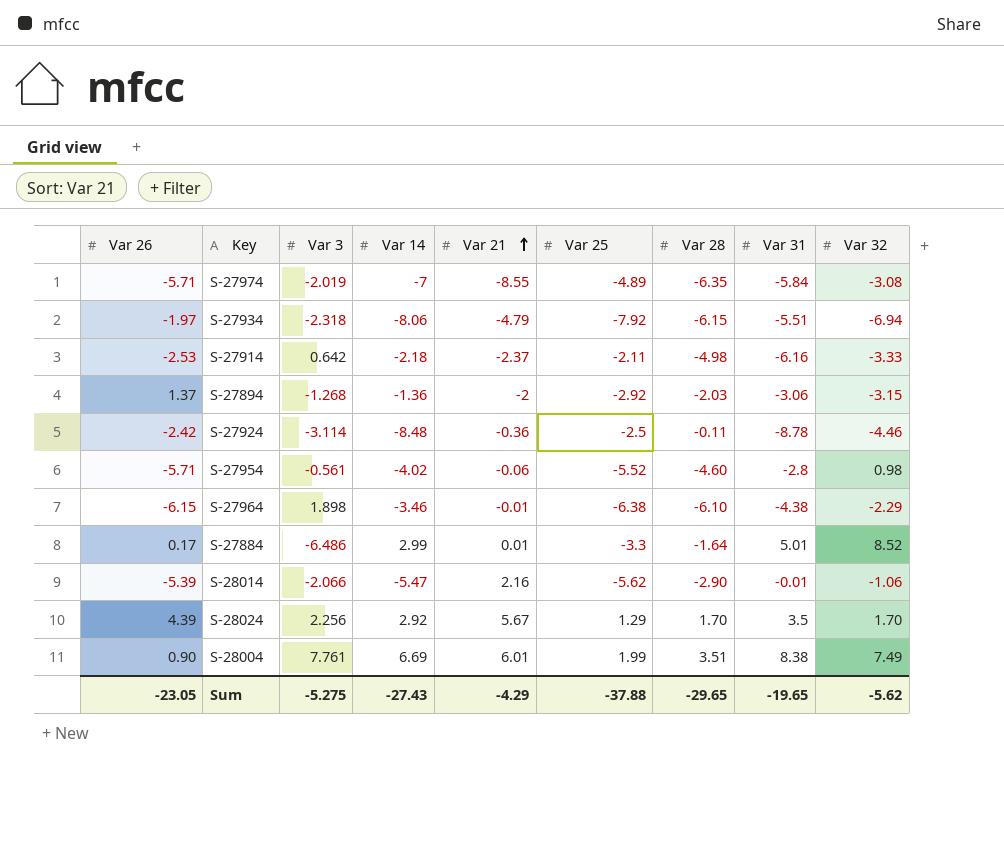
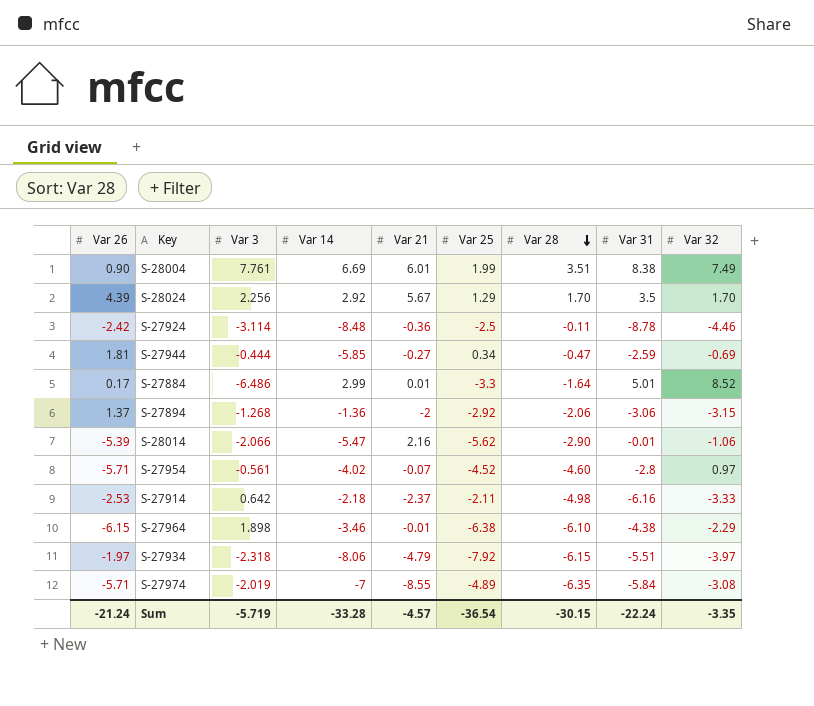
row order: Var 21 ascending -> Var 28 descending
row S-27944: none -> 1.81 | -0.444 | -5.85 | -0.27 | 0.34 | -0.47 | -2.59 | -0.69
S-27894 | Var 28: -2.03 -> -2.06
S-27954 | Var 21: -0.06 -> -0.07
S-27954 | Var 25: -5.52 -> -4.52
S-27954 | Var 32: 0.98 -> 0.97
S-27934 | Var 32: -6.94 -> -3.97
Sum | Var 26: -23.05 -> -21.24
Sum | Var 3: -5.275 -> -5.719
Sum | Var 14: -27.43 -> -33.28
Sum | Var 21: -4.29 -> -4.57
Sum | Var 25: -37.88 -> -36.54
Sum | Var 28: -29.65 -> -30.15
Sum | Var 31: -19.65 -> -22.24
Sum | Var 32: -5.62 -> -3.35

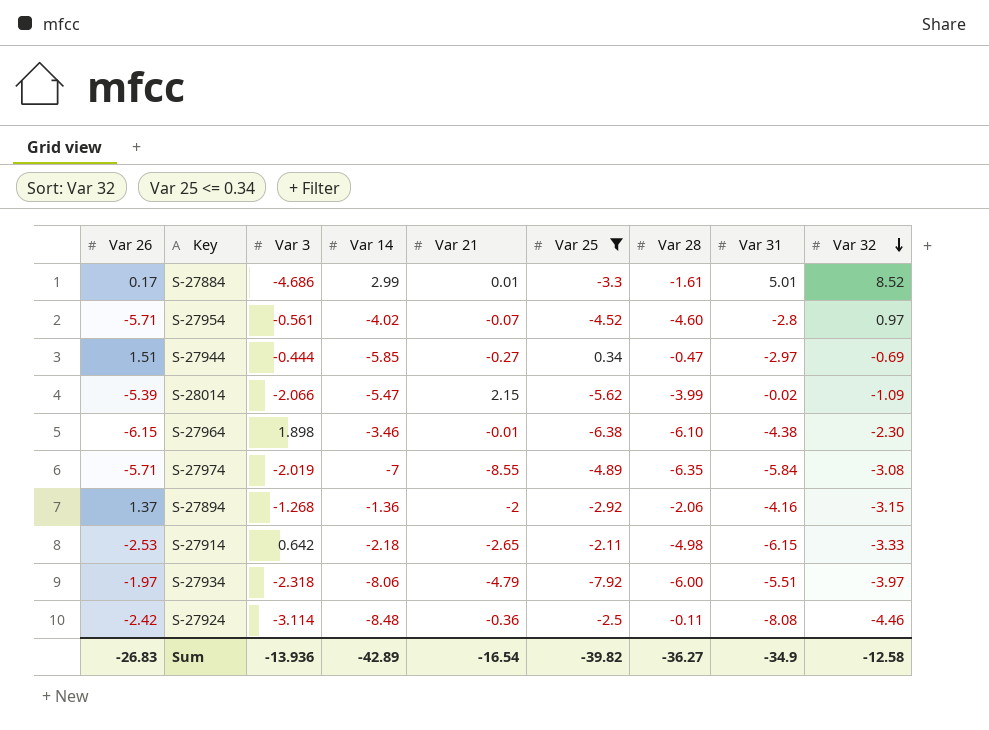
filter: none -> Var 25 <= 0.34
row order: Var 28 descending -> Var 32 descending
S-27884 | Var 3: -6.486 -> -4.686
S-27884 | Var 28: -1.64 -> -1.61
S-27944 | Var 26: 1.81 -> 1.51
S-27944 | Var 31: -2.59 -> -2.97
S-28014 | Var 21: 2.16 -> 2.15
S-28014 | Var 28: -2.90 -> -3.99
S-28014 | Var 31: -0.01 -> -0.02
S-28014 | Var 32: -1.06 -> -1.09
S-27964 | Var 32: -2.29 -> -2.30
S-27894 | Var 31: -3.06 -> -4.16
S-27914 | Var 21: -2.37 -> -2.65
S-27914 | Var 31: -6.16 -> -6.15
S-27934 | Var 28: -6.15 -> -6.00
S-27924 | Var 31: -8.78 -> -8.08
Sum | Var 26: -21.24 -> -26.83
Sum | Var 3: -5.719 -> -13.936
Sum | Var 14: -33.28 -> -42.89
Sum | Var 21: -4.57 -> -16.54
Sum | Var 25: -36.54 -> -39.82
Sum | Var 28: -30.15 -> -36.27
Sum | Var 31: -22.24 -> -34.9
Sum | Var 32: -3.35 -> -12.58

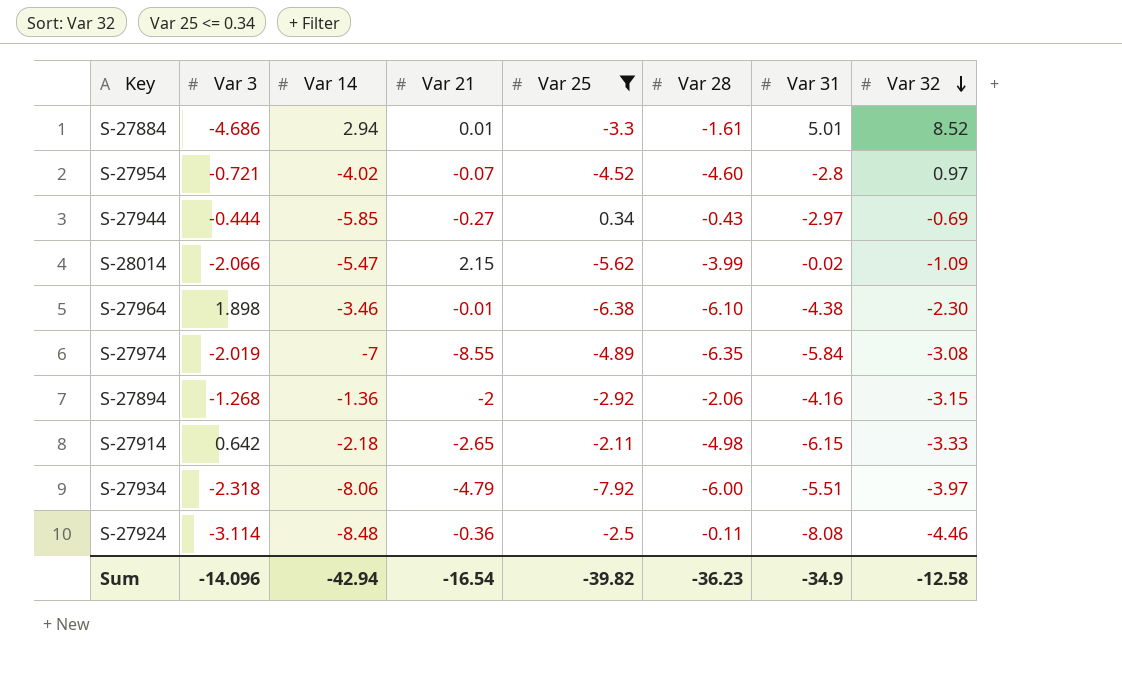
column Var 26 | position: 1 -> none
S-27884 | Var 14: 2.99 -> 2.94
S-27954 | Var 3: -0.561 -> -0.721
S-27944 | Var 28: -0.47 -> -0.43
Sum | Var 3: -13.936 -> -14.096
Sum | Var 14: -42.89 -> -42.94
Sum | Var 28: -36.27 -> -36.23

